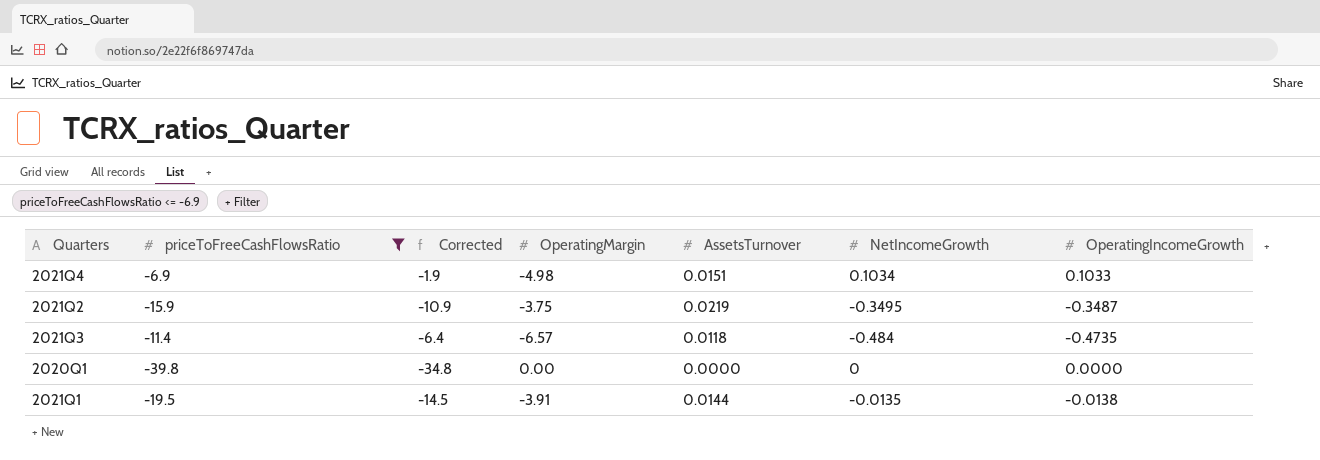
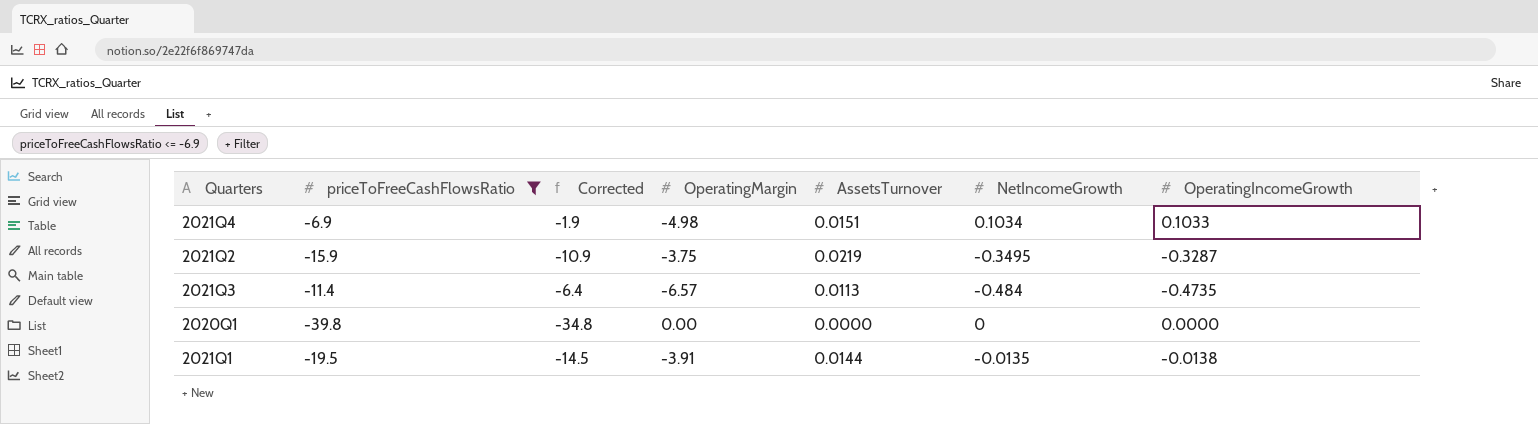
2021Q2 | OperatingIncomeGrowth: -0.3487 -> -0.3287
2021Q3 | AssetsTurnover: 0.0118 -> 0.0113

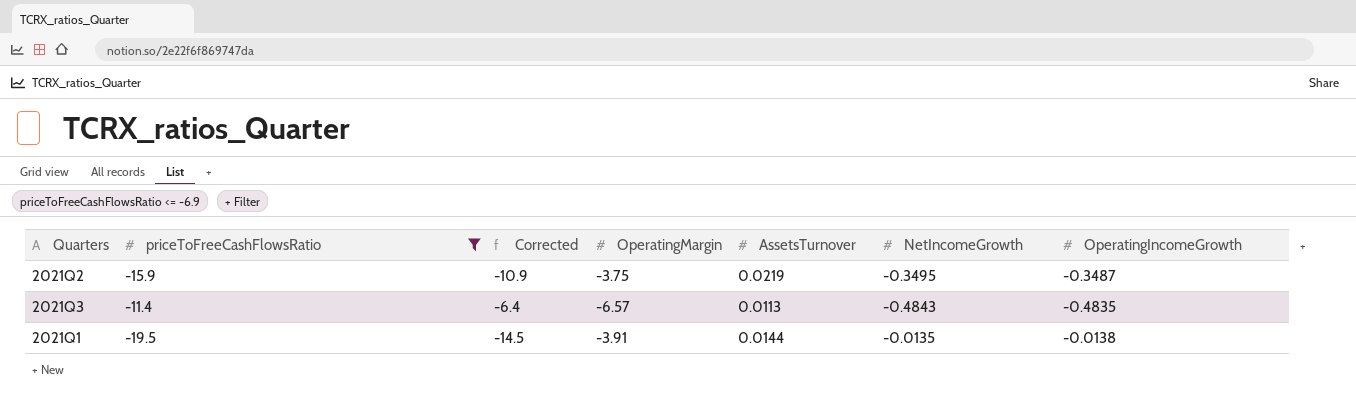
row 2021Q4: -6.9 | -1.9 | -4.98 | 0.0151 | 0.1034 | 0.1033 -> none
row 2020Q1: -39.8 | -34.8 | 0.00 | 0.0000 | 0 | 0.0000 -> none
2021Q2 | OperatingIncomeGrowth: -0.3287 -> -0.3487
2021Q3 | NetIncomeGrowth: -0.484 -> -0.4843
2021Q3 | OperatingIncomeGrowth: -0.4735 -> -0.4835

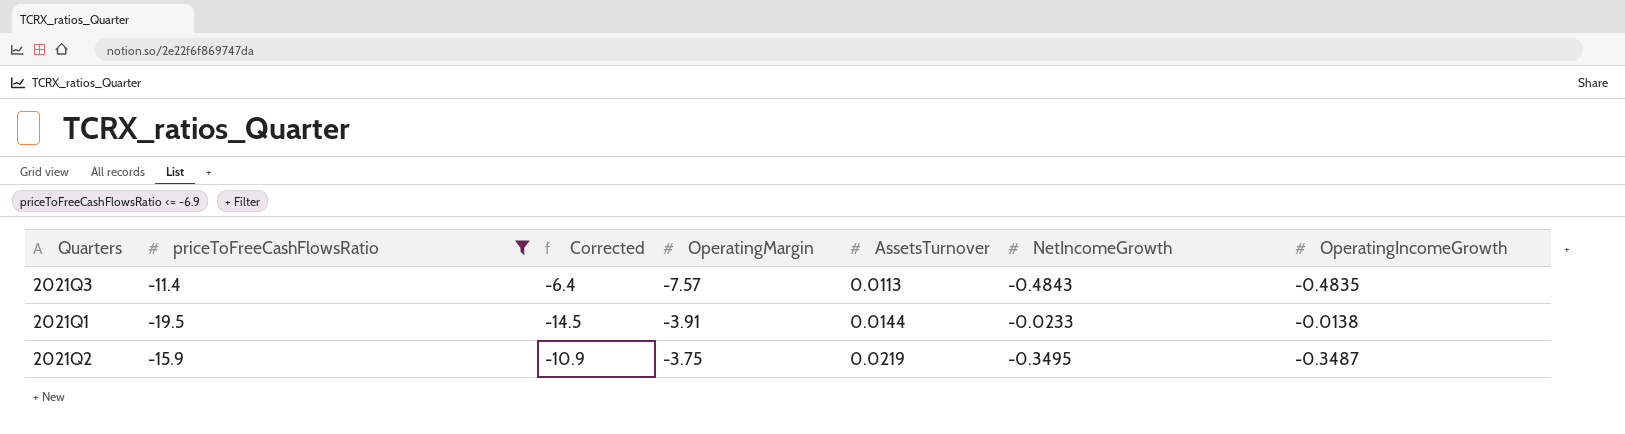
row order: none -> OperatingMargin ascending
2021Q3 | OperatingMargin: -6.57 -> -7.57
2021Q1 | NetIncomeGrowth: -0.0135 -> -0.0233

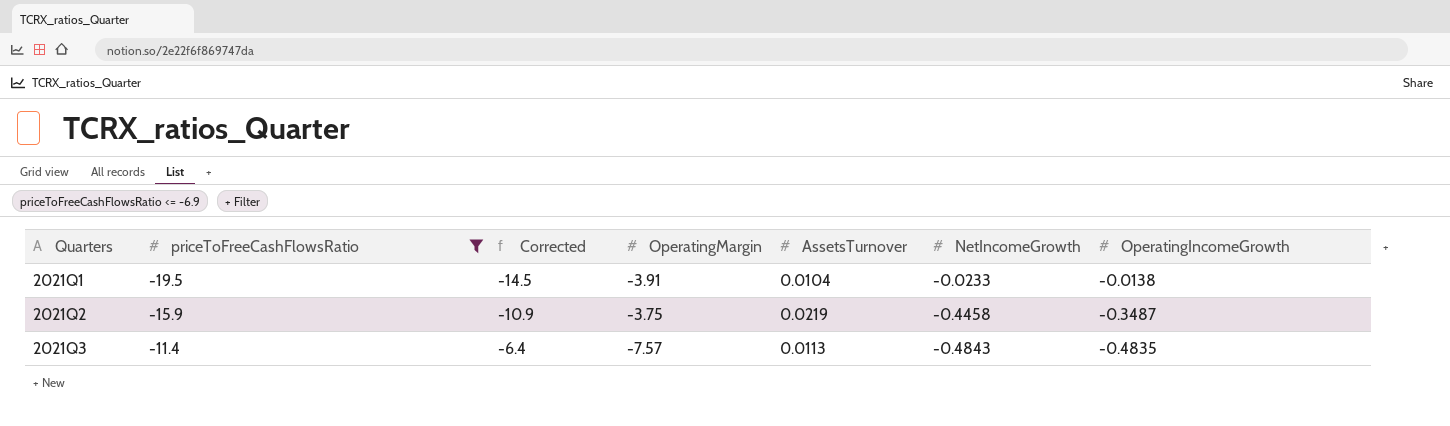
row order: OperatingMargin ascending -> Quarters ascending
2021Q1 | AssetsTurnover: 0.0144 -> 0.0104
2021Q2 | NetIncomeGrowth: -0.3495 -> -0.4458

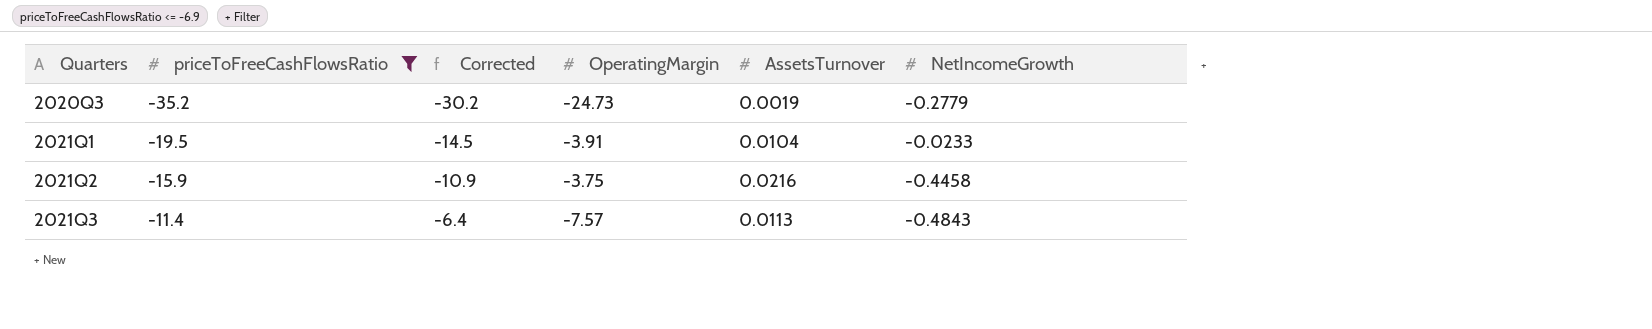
column OperatingIncomeGrowth | position: 7 -> none
row 2020Q3: none -> -35.2 | -30.2 | -24.73 | 0.0019 | -0.2779
2021Q2 | AssetsTurnover: 0.0219 -> 0.0216

